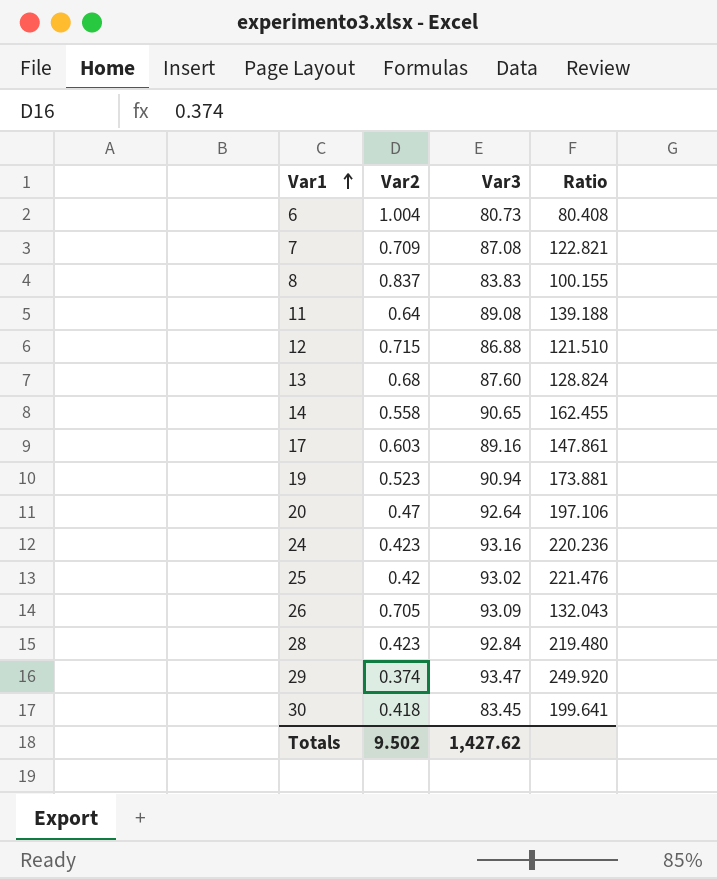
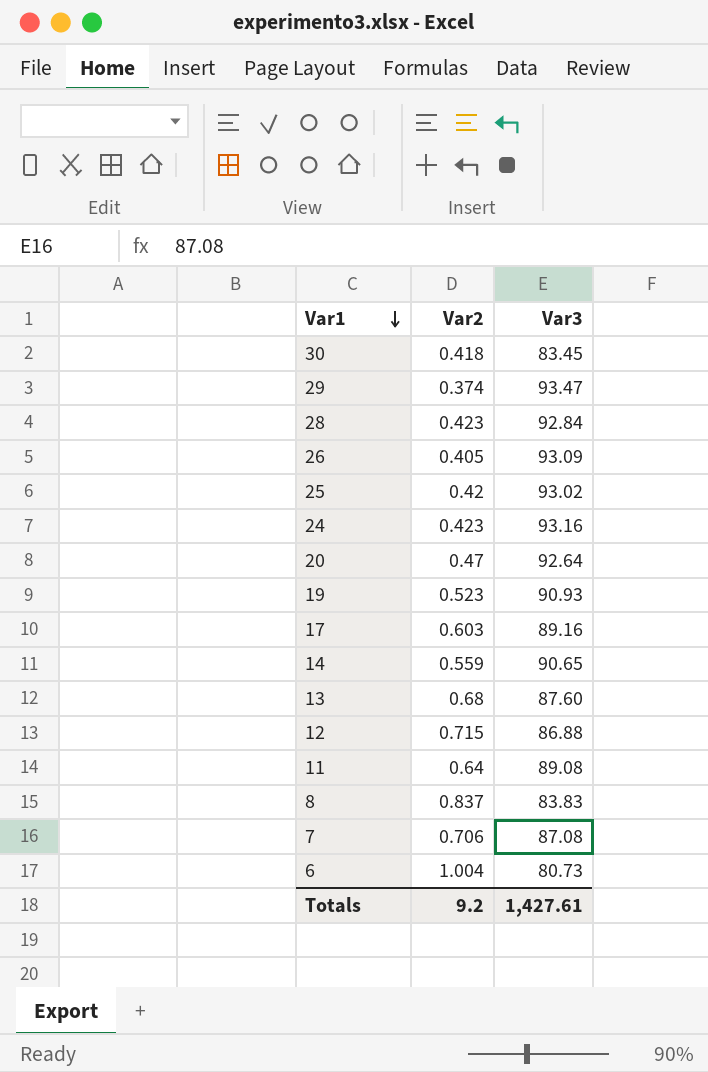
row order: Var1 ascending -> Var1 descending
column Ratio | formula: [Var3] / [Var2] -> none
26 | Var2: 0.705 -> 0.405
19 | Var3: 90.94 -> 90.93
14 | Var2: 0.558 -> 0.559
7 | Var2: 0.709 -> 0.706
Totals | Var2: 9.502 -> 9.2
Totals | Var3: 1,427.62 -> 1,427.61

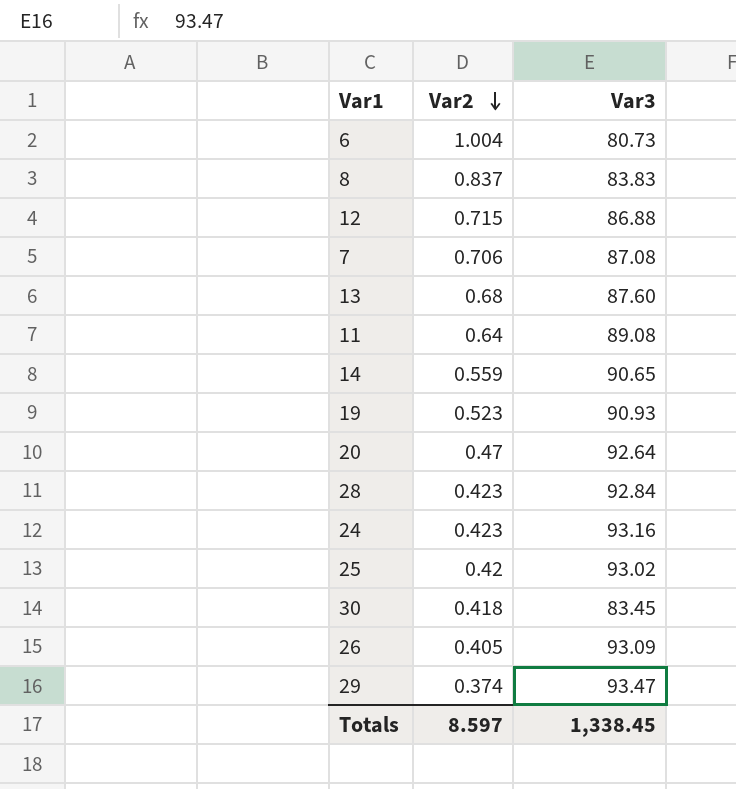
row order: Var1 descending -> Var2 descending
row 17: 0.603 | 89.16 -> none
Totals | Var2: 9.2 -> 8.597
Totals | Var3: 1,427.61 -> 1,338.45

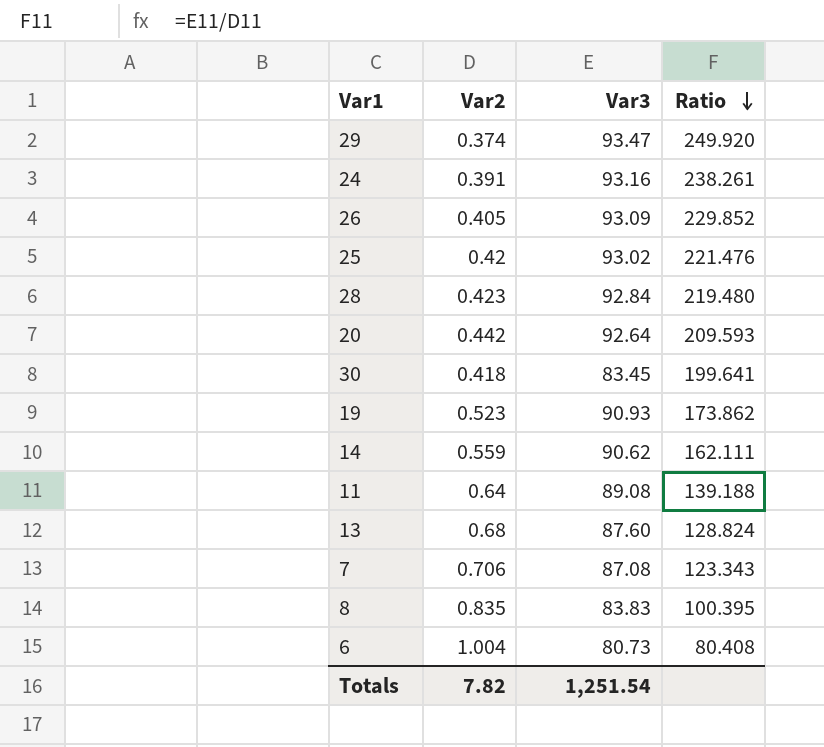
row order: Var2 descending -> Ratio descending
column Ratio | formula: none -> [Var3] / [Var2]
row 12: 0.715 | 86.88 -> none
24 | Var2: 0.423 -> 0.391
20 | Var2: 0.47 -> 0.442
14 | Var3: 90.65 -> 90.62
8 | Var2: 0.837 -> 0.835
Totals | Var2: 8.597 -> 7.82
Totals | Var3: 1,338.45 -> 1,251.54

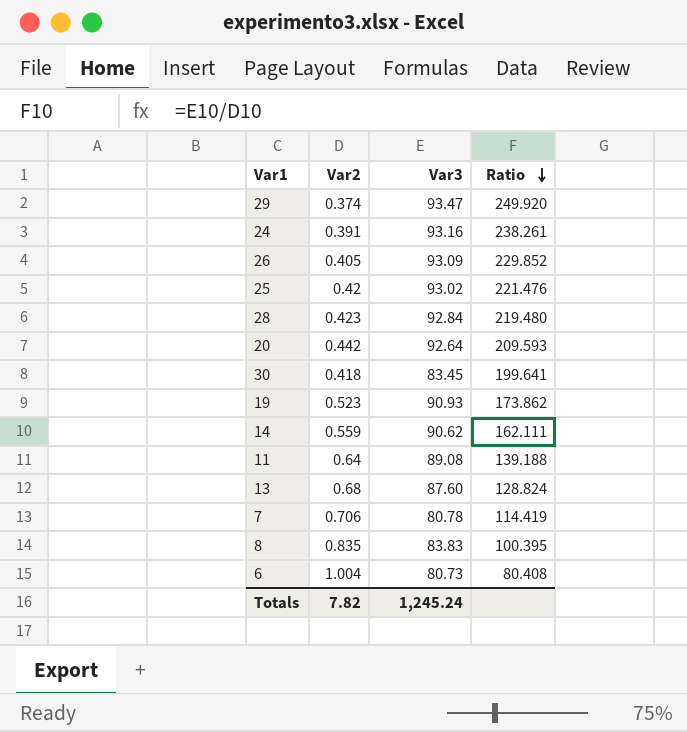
7 | Var3: 87.08 -> 80.78
7 | Ratio: 123.343 -> 114.419
Totals | Var3: 1,251.54 -> 1,245.24

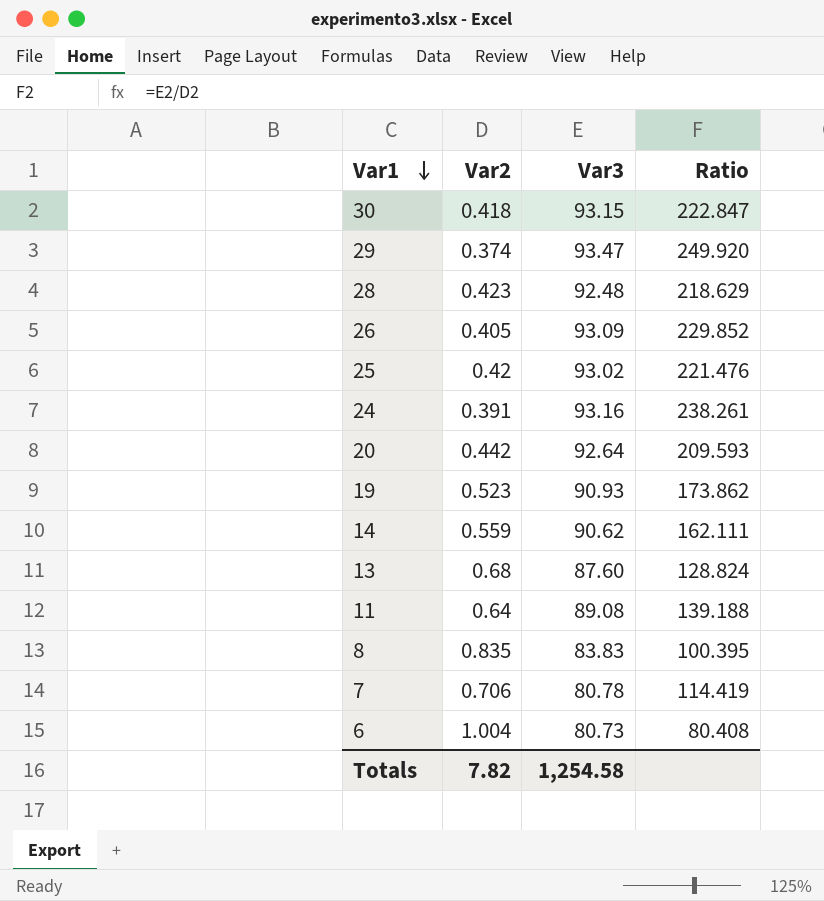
row order: Ratio descending -> Var1 descending
30 | Var3: 83.45 -> 93.15
30 | Ratio: 199.641 -> 222.847
28 | Var3: 92.84 -> 92.48
28 | Ratio: 219.480 -> 218.629
Totals | Var3: 1,245.24 -> 1,254.58

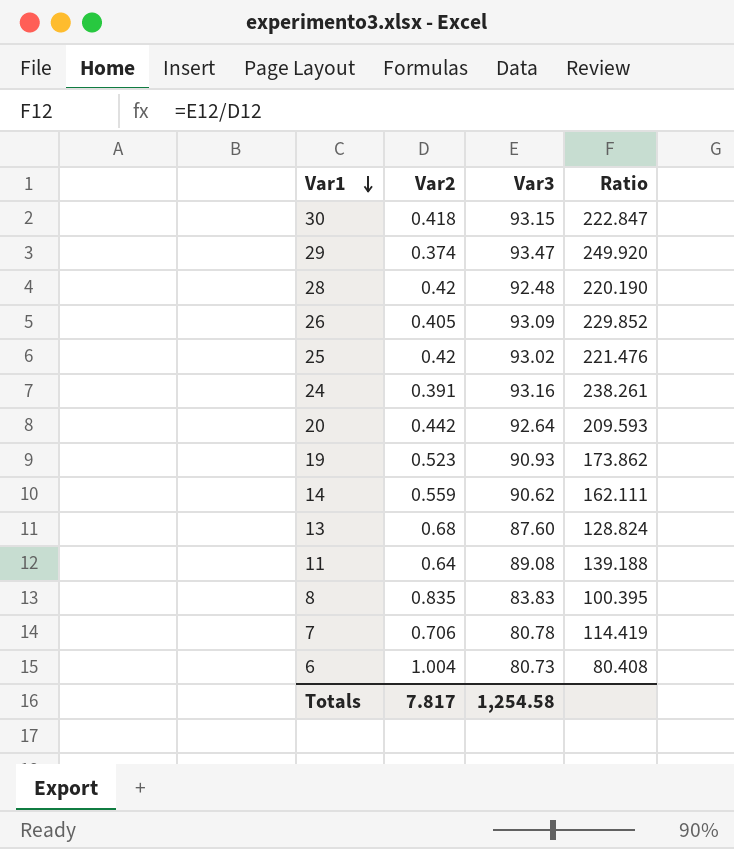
28 | Var2: 0.423 -> 0.42
28 | Ratio: 218.629 -> 220.190
Totals | Var2: 7.82 -> 7.817

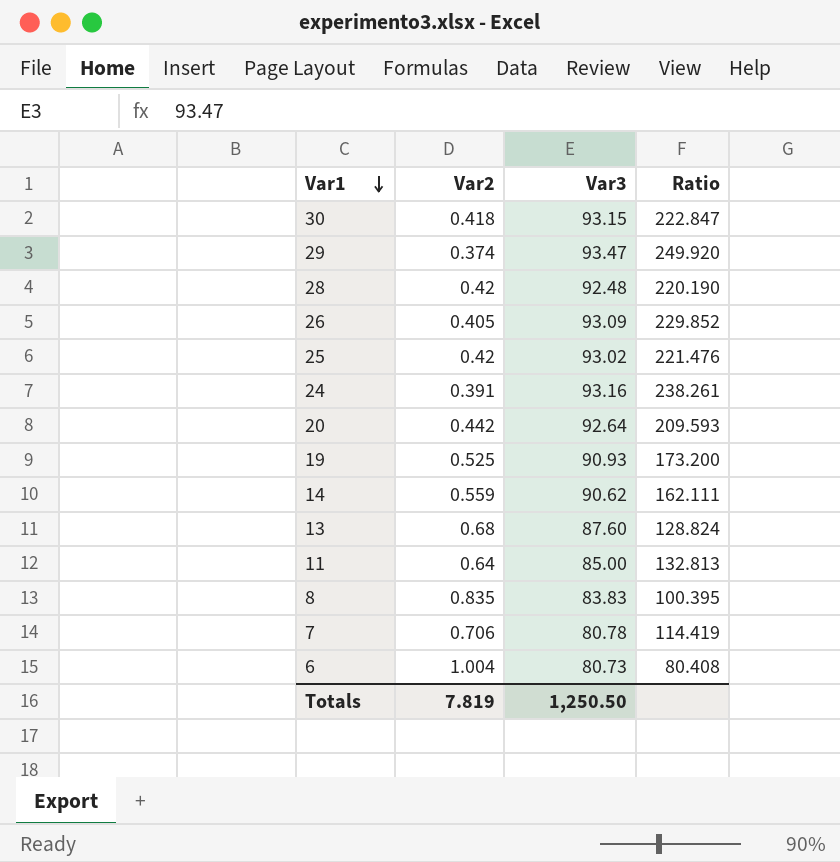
19 | Var2: 0.523 -> 0.525
19 | Ratio: 173.862 -> 173.200
11 | Var3: 89.08 -> 85.00
11 | Ratio: 139.188 -> 132.813
Totals | Var2: 7.817 -> 7.819
Totals | Var3: 1,254.58 -> 1,250.50

